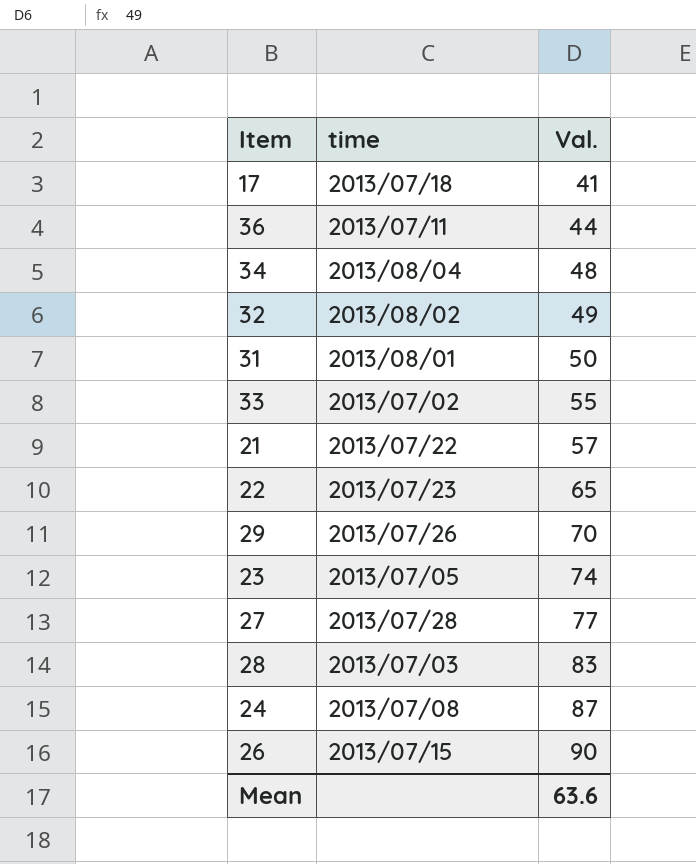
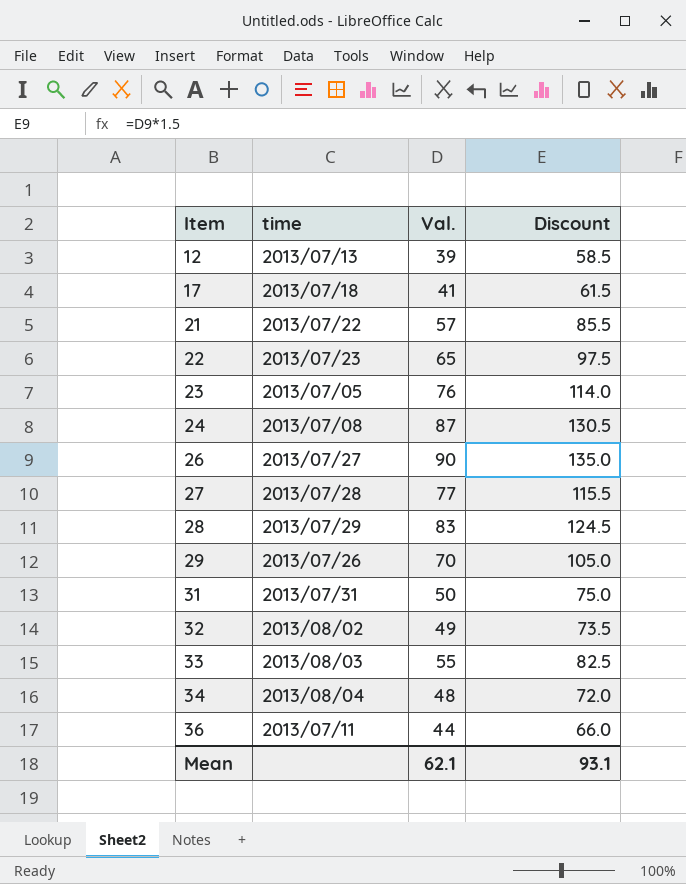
row order: Val. ascending -> Item ascending
column Discount | formula: none -> [Val.] * 1.5
row 12: none -> 2013/07/13 | 39 | 58.5
23 | Val.: 74 -> 76
26 | time: 2013/07/15 -> 2013/07/27
28 | time: 2013/07/03 -> 2013/07/29
31 | time: 2013/08/01 -> 2013/07/31
33 | time: 2013/07/02 -> 2013/08/03
Mean | Val.: 63.6 -> 62.1

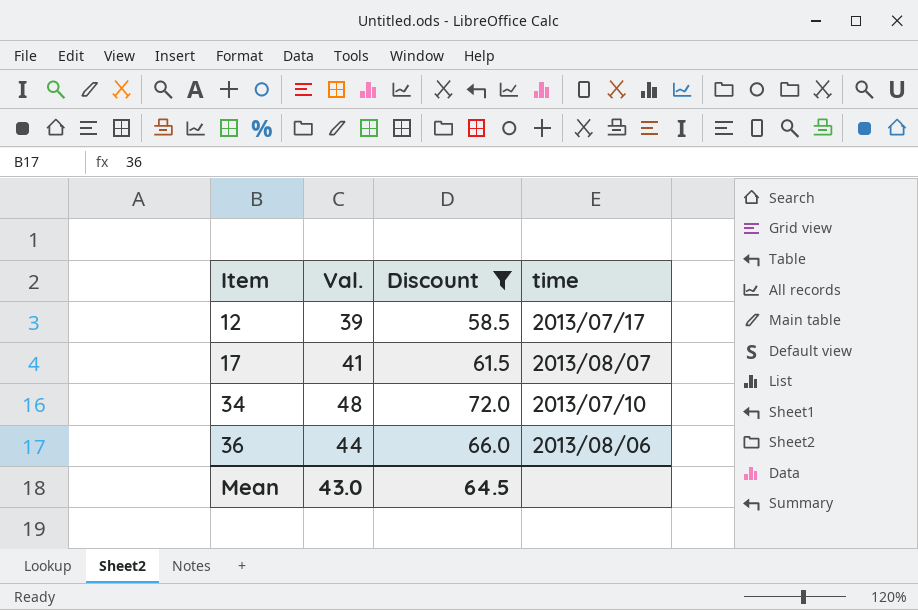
filter: none -> Discount <= 72.0
column time | position: 2 -> 4
12 | time: 2013/07/13 -> 2013/07/17
17 | time: 2013/07/18 -> 2013/08/07
34 | time: 2013/08/04 -> 2013/07/10
36 | time: 2013/07/11 -> 2013/08/06
Mean | Val.: 62.1 -> 43.0
Mean | Discount: 93.1 -> 64.5

